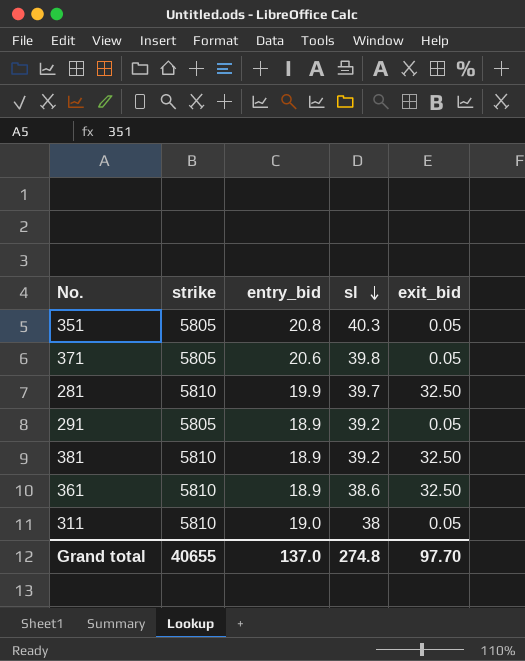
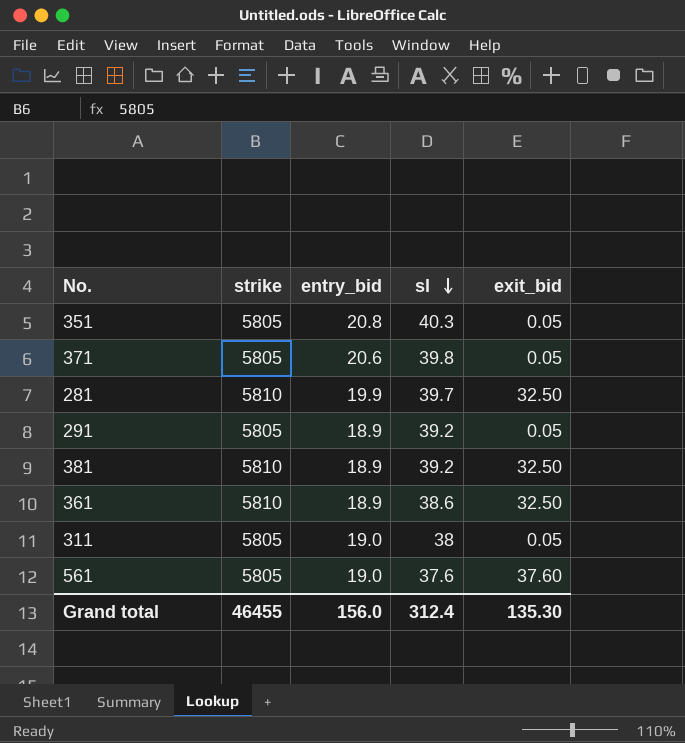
311 | strike: 5810 -> 5805
row 561: none -> 5805 | 19.0 | 37.6 | 37.60
Grand total | strike: 40655 -> 46455
Grand total | entry_bid: 137.0 -> 156.0
Grand total | sl: 274.8 -> 312.4
Grand total | exit_bid: 97.70 -> 135.30

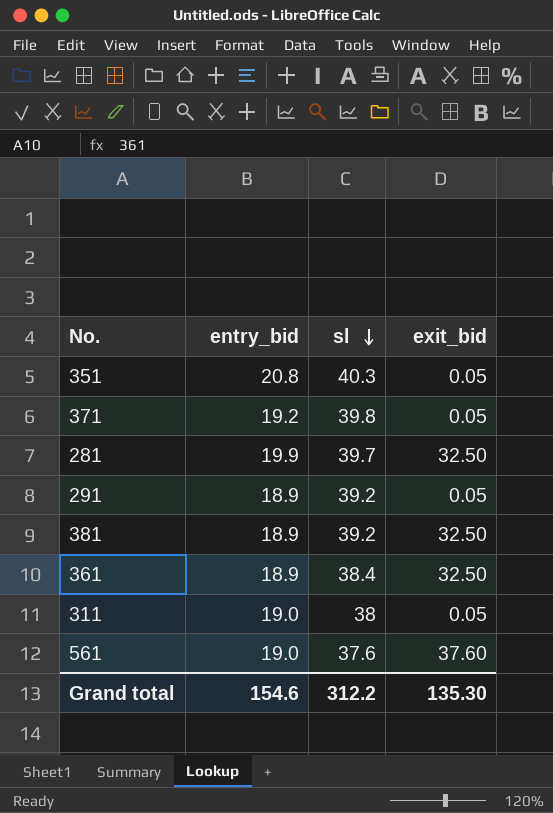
column strike | position: 2 -> none
371 | entry_bid: 20.6 -> 19.2
361 | sl: 38.6 -> 38.4
Grand total | entry_bid: 156.0 -> 154.6
Grand total | sl: 312.4 -> 312.2

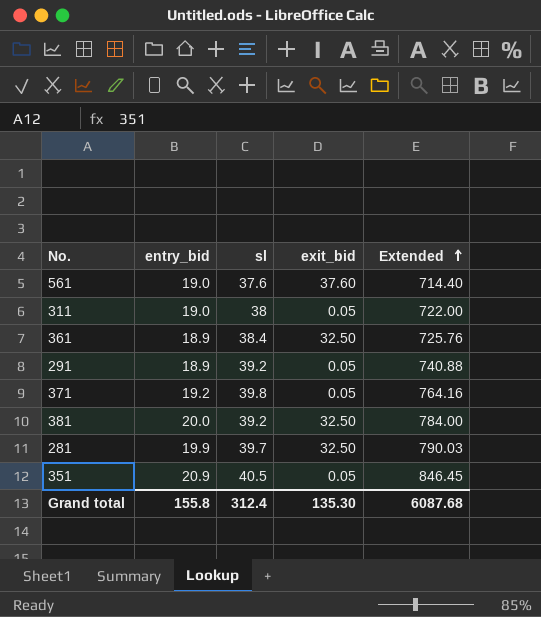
row order: sl descending -> Extended ascending
column Extended | formula: none -> [entry_bid] * [sl]
381 | entry_bid: 18.9 -> 20.0
351 | entry_bid: 20.8 -> 20.9
351 | sl: 40.3 -> 40.5
Grand total | entry_bid: 154.6 -> 155.8
Grand total | sl: 312.2 -> 312.4

